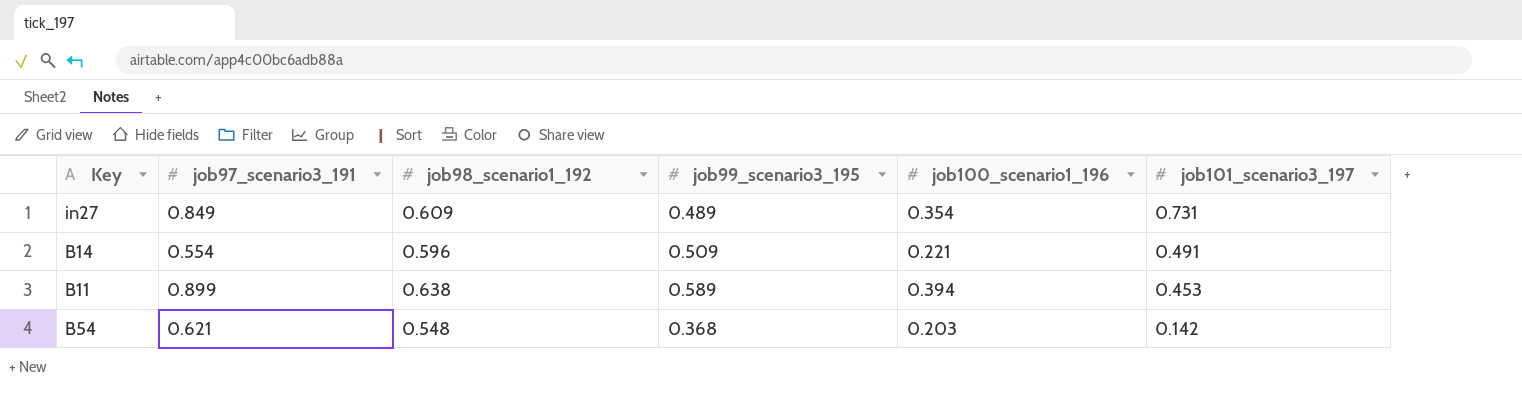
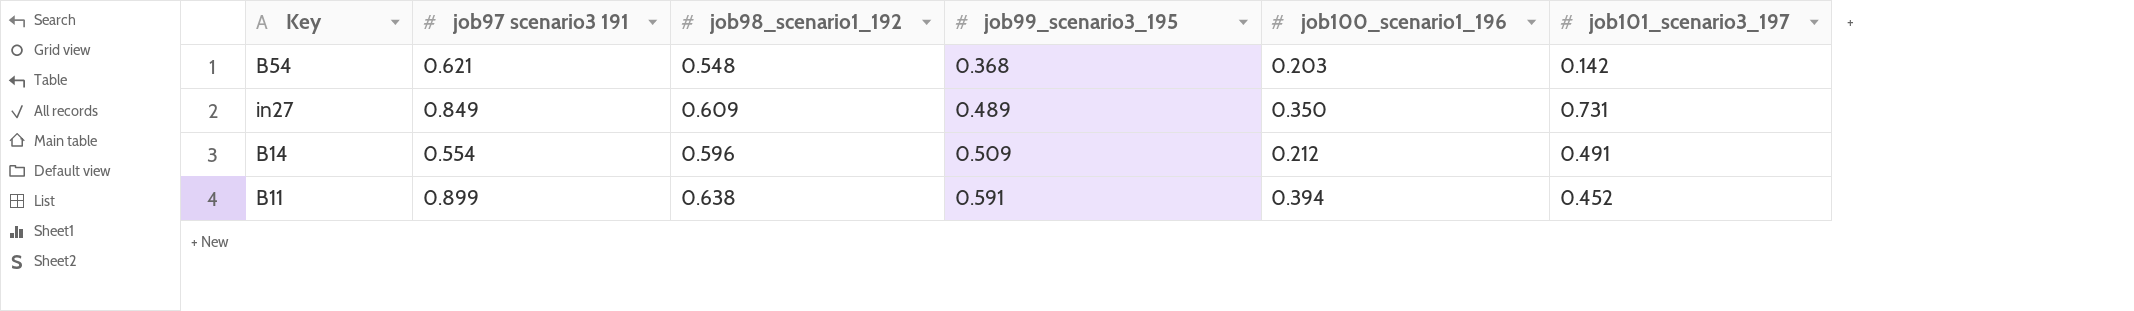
row order: job101_scenario3_197 descending -> job99_scenario3_195 ascending
column name: job97_scenario3_191 -> job97 scenario3 191
in27 | job100_scenario1_196: 0.354 -> 0.350
B14 | job100_scenario1_196: 0.221 -> 0.212
B11 | job99_scenario3_195: 0.589 -> 0.591
B11 | job101_scenario3_197: 0.453 -> 0.452

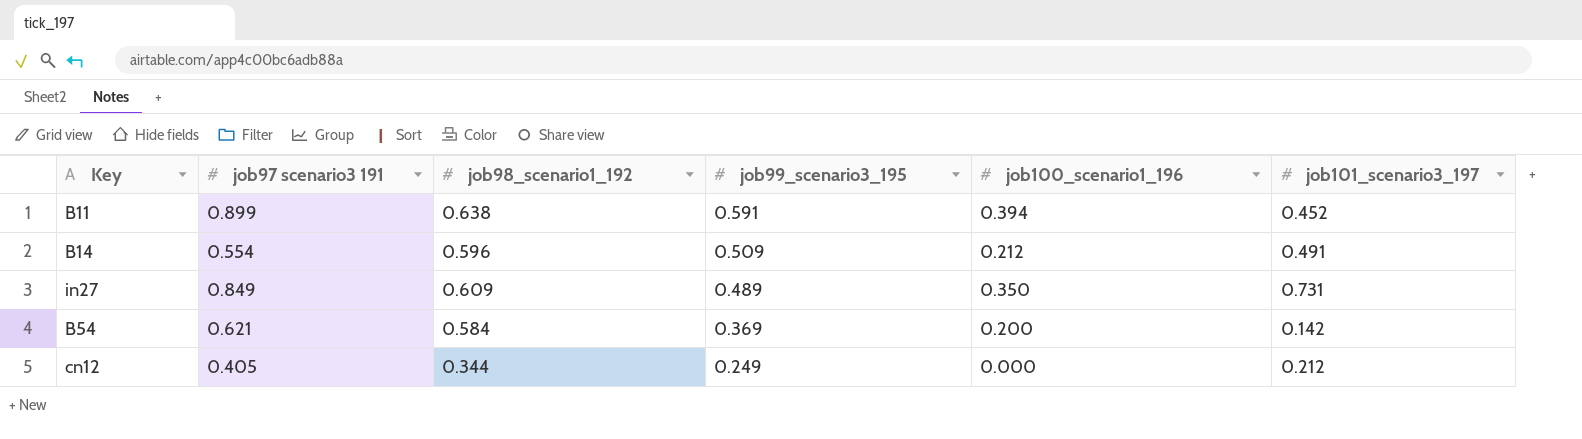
row order: job99_scenario3_195 ascending -> job99_scenario3_195 descending
B54 | job98_scenario1_192: 0.548 -> 0.584
B54 | job99_scenario3_195: 0.368 -> 0.369
B54 | job100_scenario1_196: 0.203 -> 0.200
row cn12: none -> 0.405 | 0.344 | 0.249 | 0.000 | 0.212

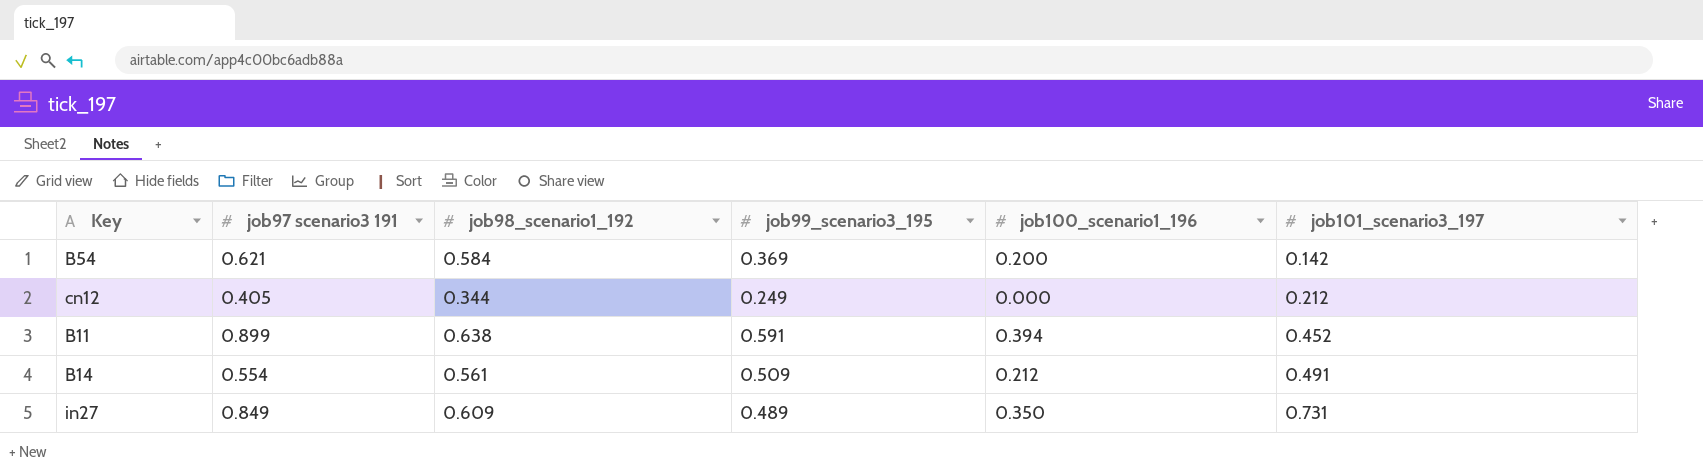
row order: job99_scenario3_195 descending -> job101_scenario3_197 ascending
B14 | job98_scenario1_192: 0.596 -> 0.561

